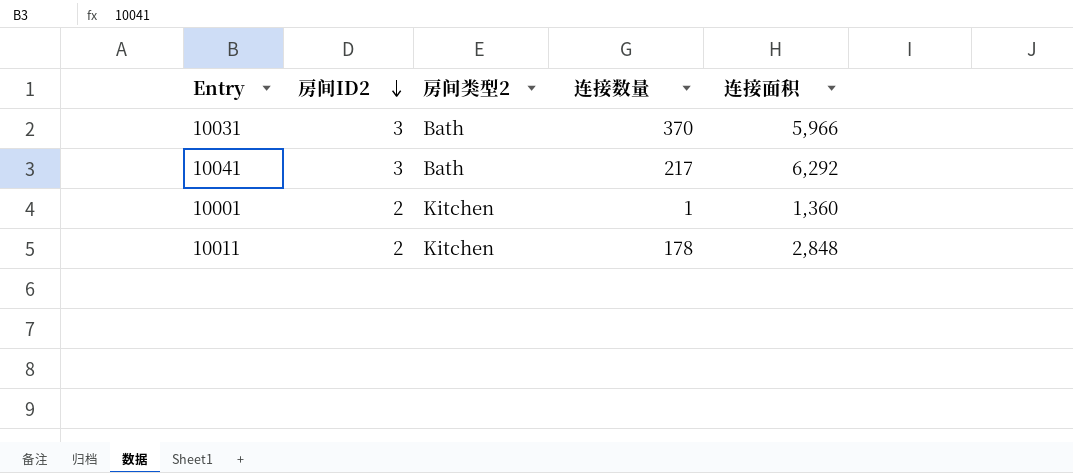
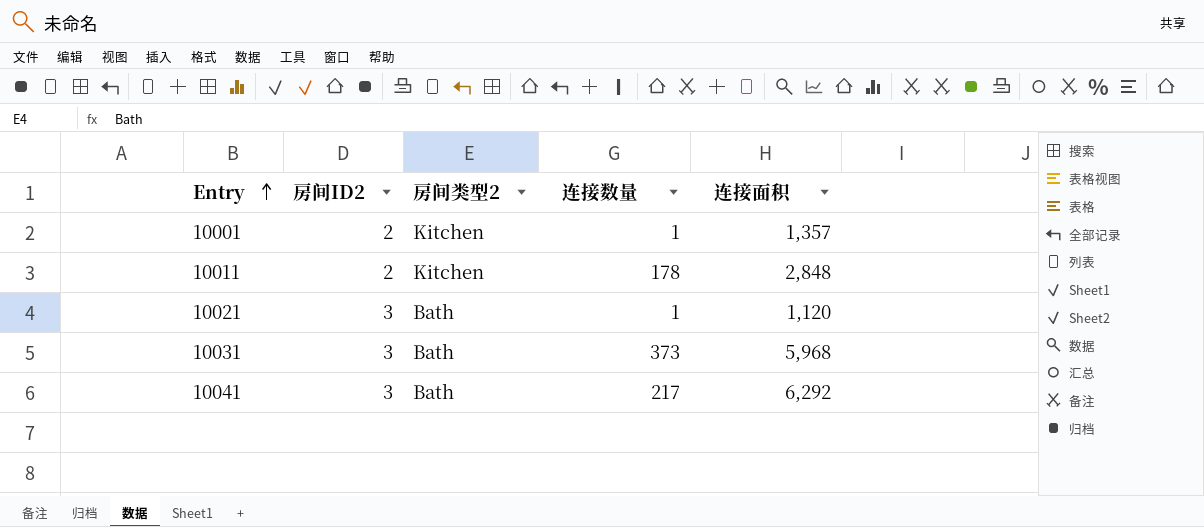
row order: 房间ID2 descending -> Entry ascending
10001 | 连接面积: 1,360 -> 1,357
row 10021: none -> 3 | Bath | 1 | 1,120
10031 | 连接数量: 370 -> 373
10031 | 连接面积: 5,966 -> 5,968

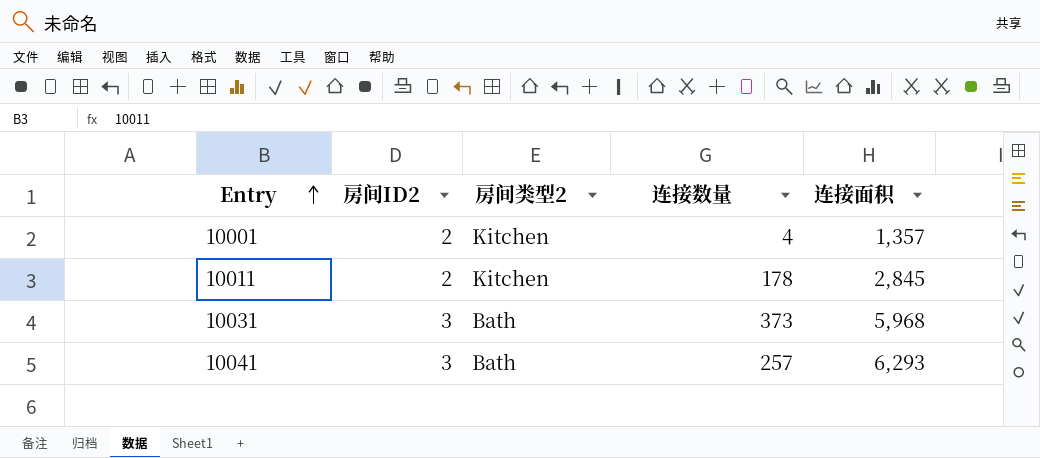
row 10021: 3 | Bath | 1 | 1,120 -> none
10001 | 连接数量: 1 -> 4
10011 | 连接面积: 2,848 -> 2,845
10041 | 连接数量: 217 -> 257
10041 | 连接面积: 6,292 -> 6,293

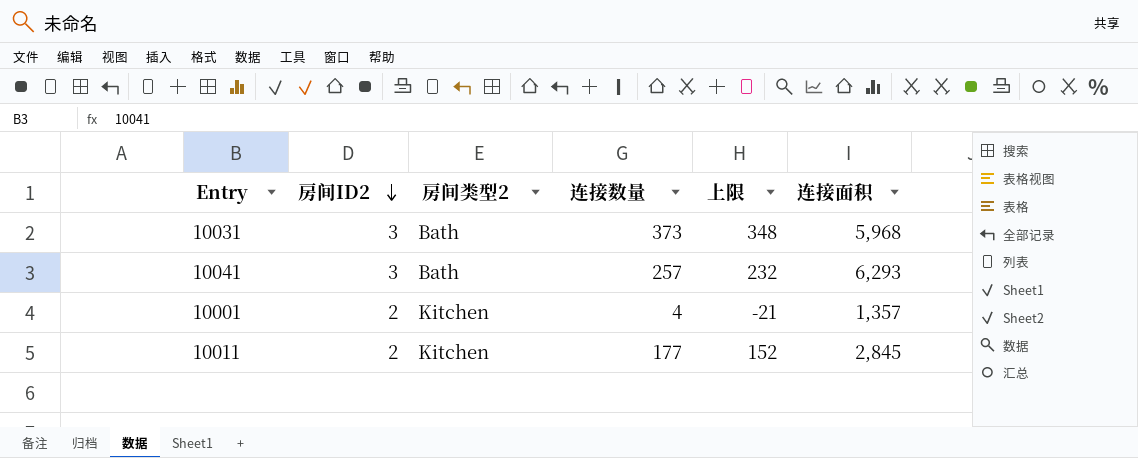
row order: Entry ascending -> 房间ID2 descending
column 上限 | formula: none -> [连接数量] - 25
10011 | 连接数量: 178 -> 177

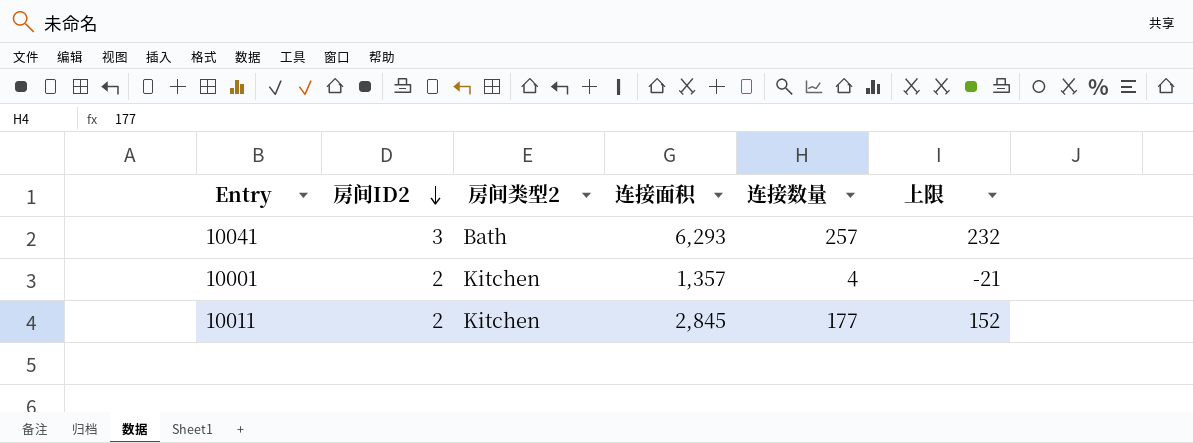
column 连接面积 | position: 6 -> 4
row 10031: 3 | Bath | 373 | 348 | 5,968 -> none

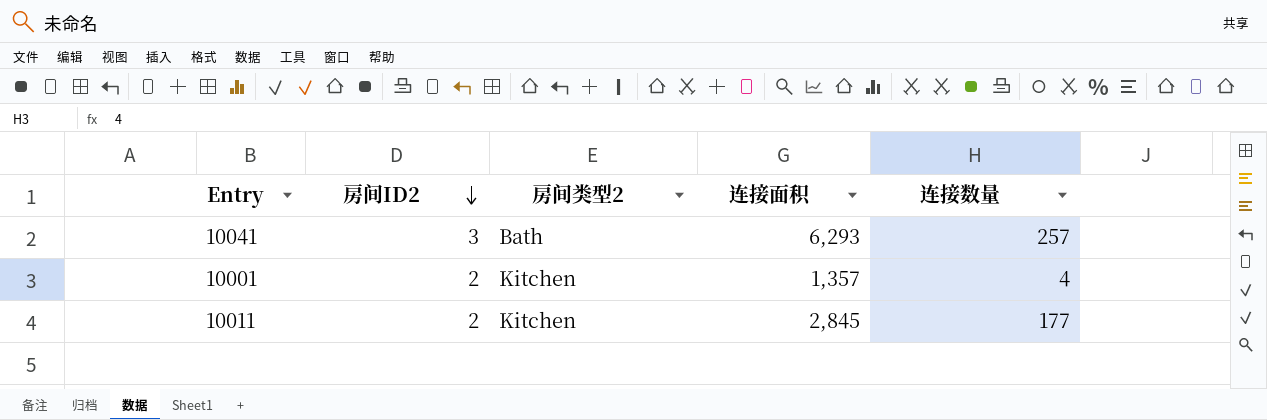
column 上限 | formula: [连接数量] - 25 -> none

